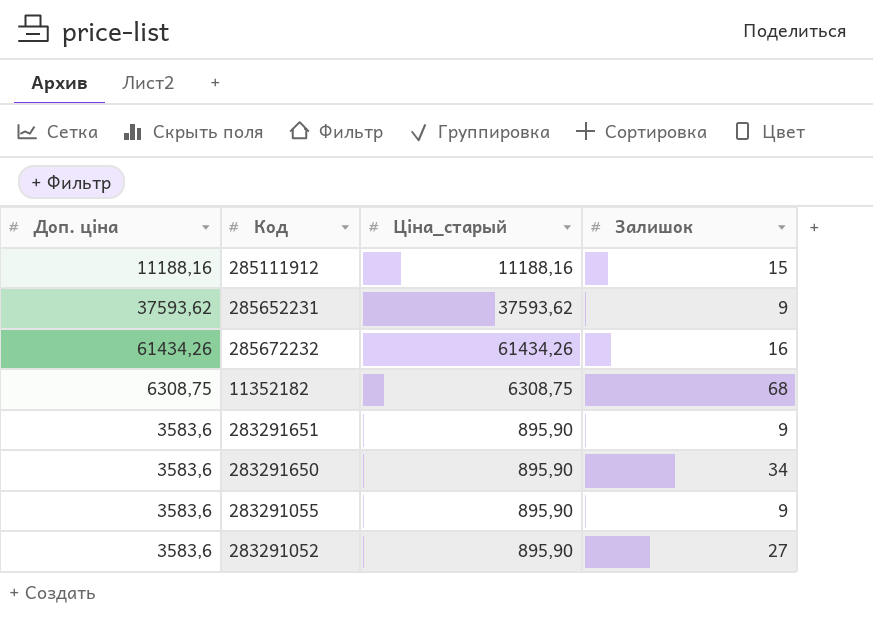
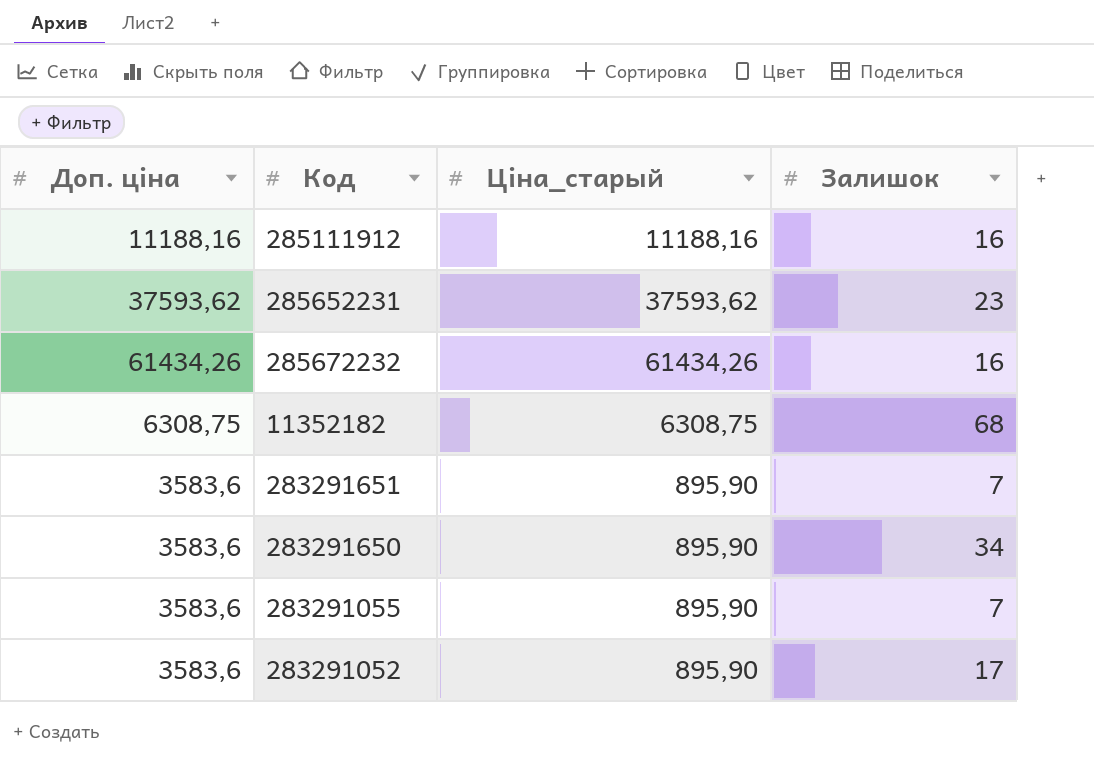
285111912 | Залишок: 15 -> 16
285652231 | Залишок: 9 -> 23
283291651 | Залишок: 9 -> 7
283291055 | Залишок: 9 -> 7
283291052 | Залишок: 27 -> 17

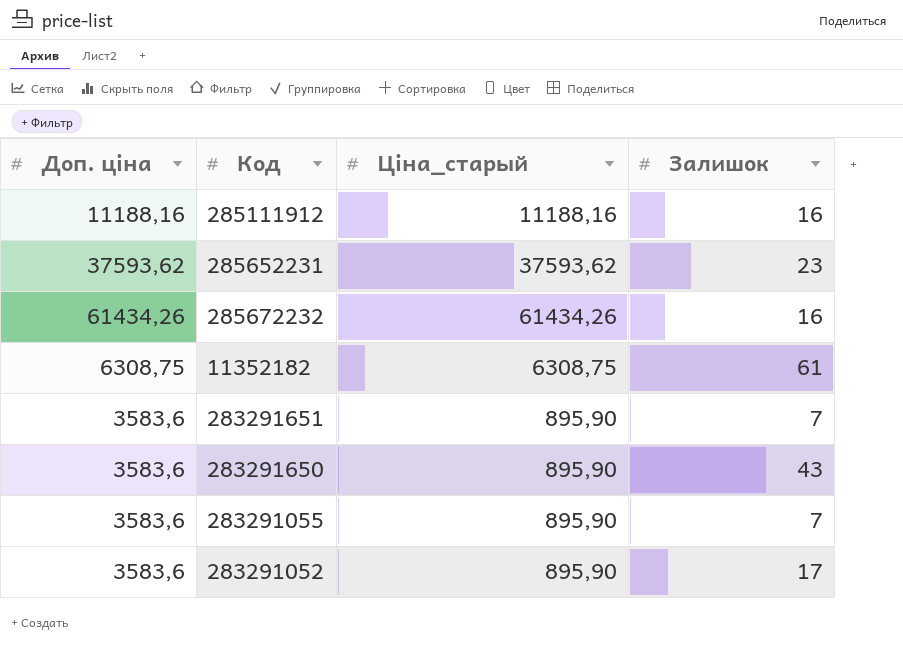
11352182 | Залишок: 68 -> 61
283291650 | Залишок: 34 -> 43

